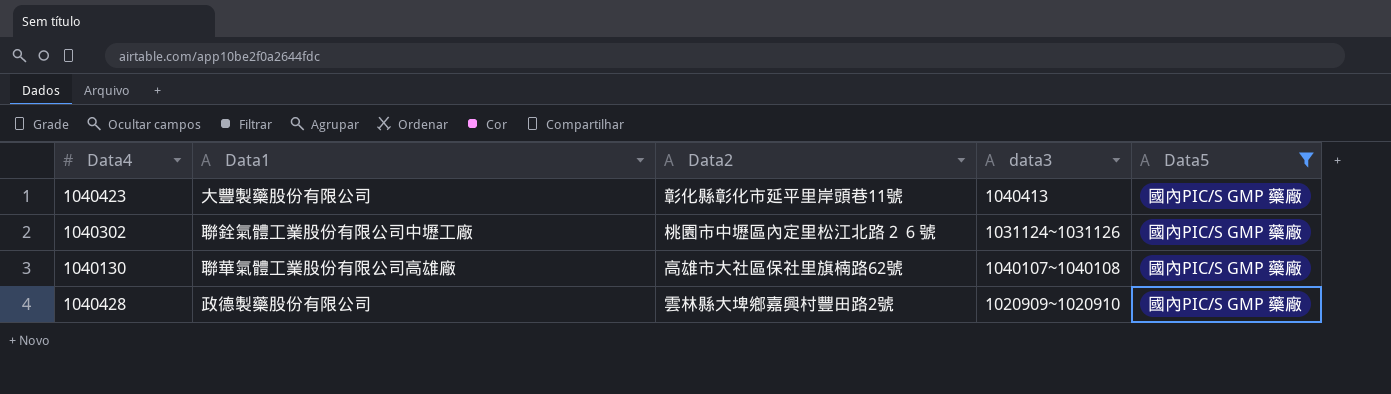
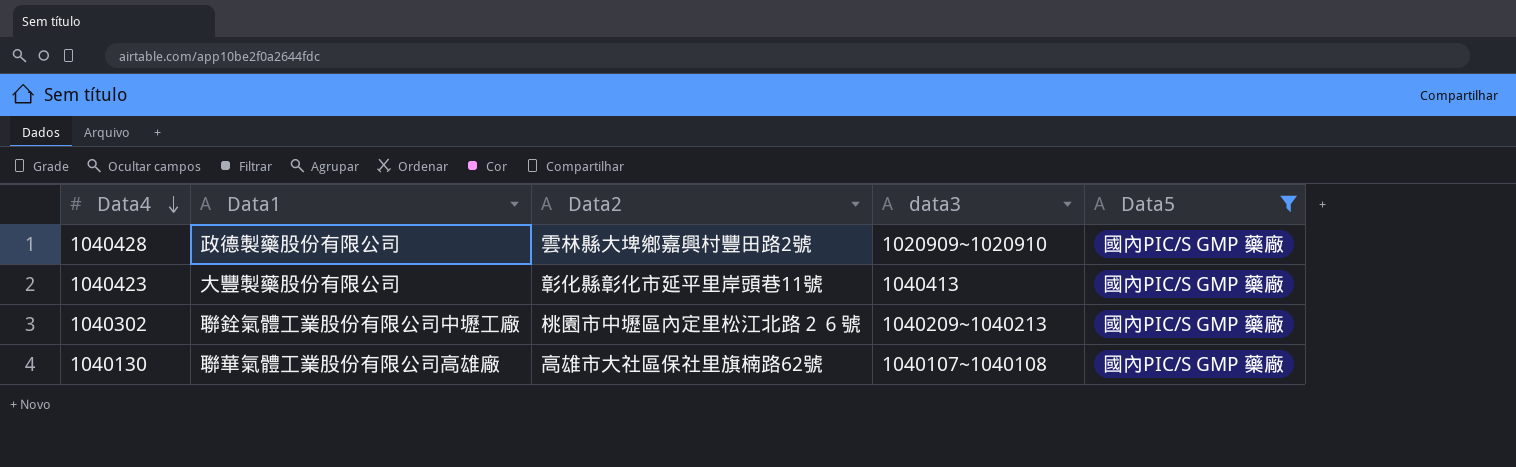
row order: none -> Data4 descending
1040302 | data3: 1031124~1031126 -> 1040209~1040213

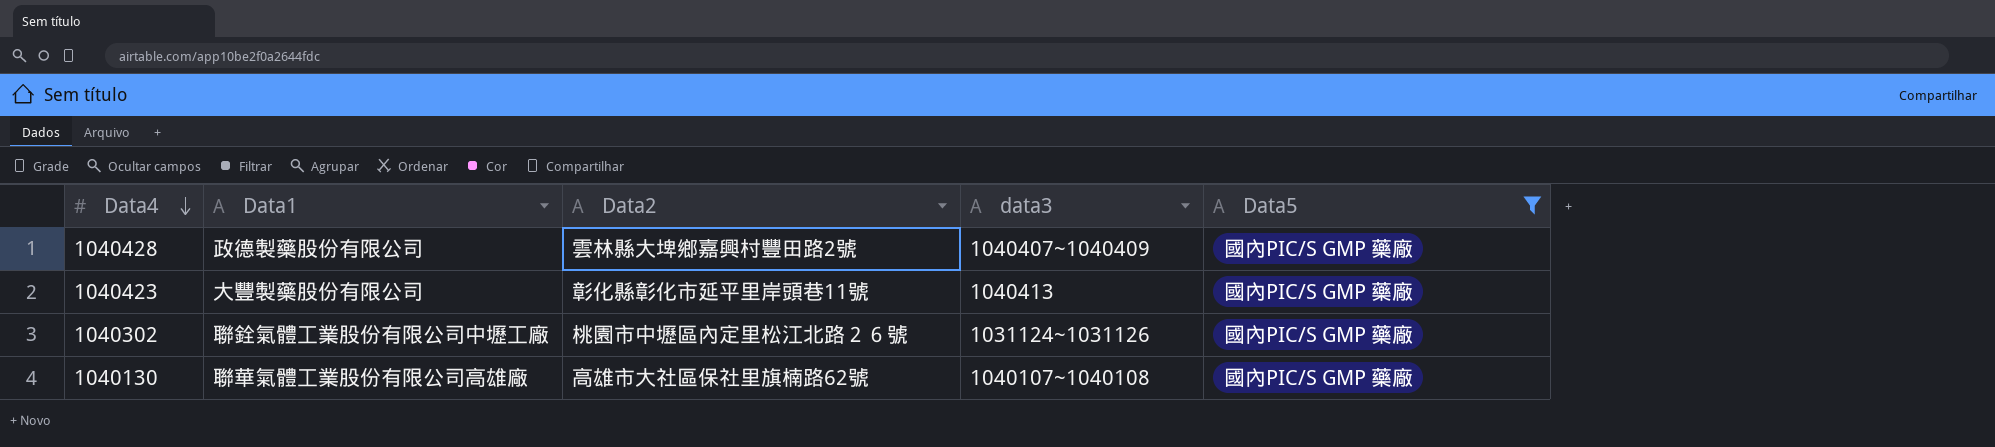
1040428 | data3: 1020909~1020910 -> 1040407~1040409
1040302 | data3: 1040209~1040213 -> 1031124~1031126

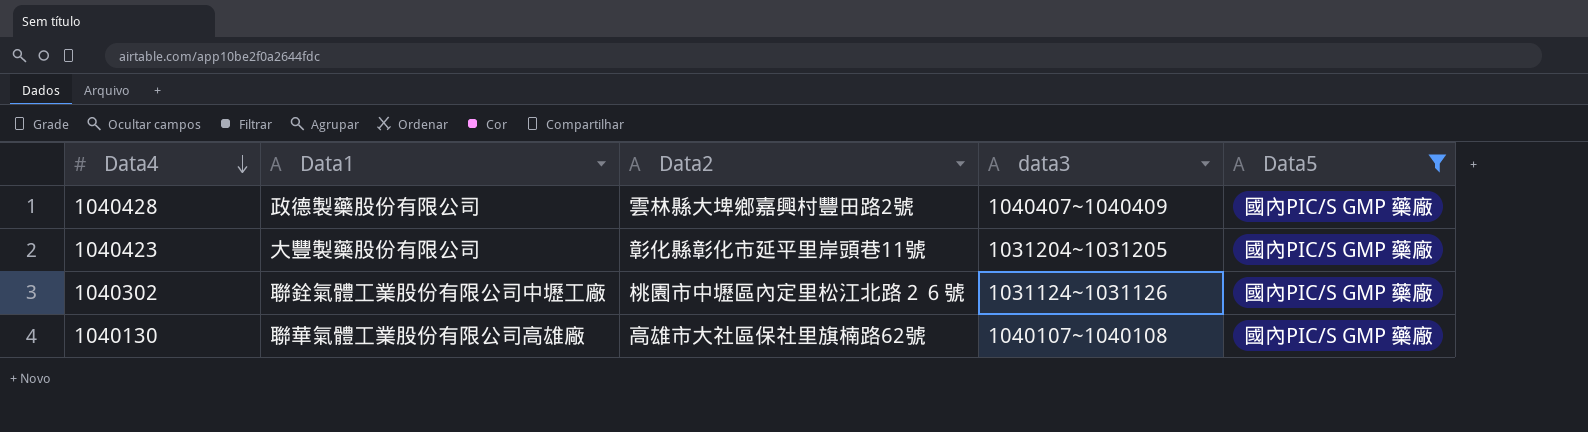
1040423 | data3: 1040413 -> 1031204~1031205

